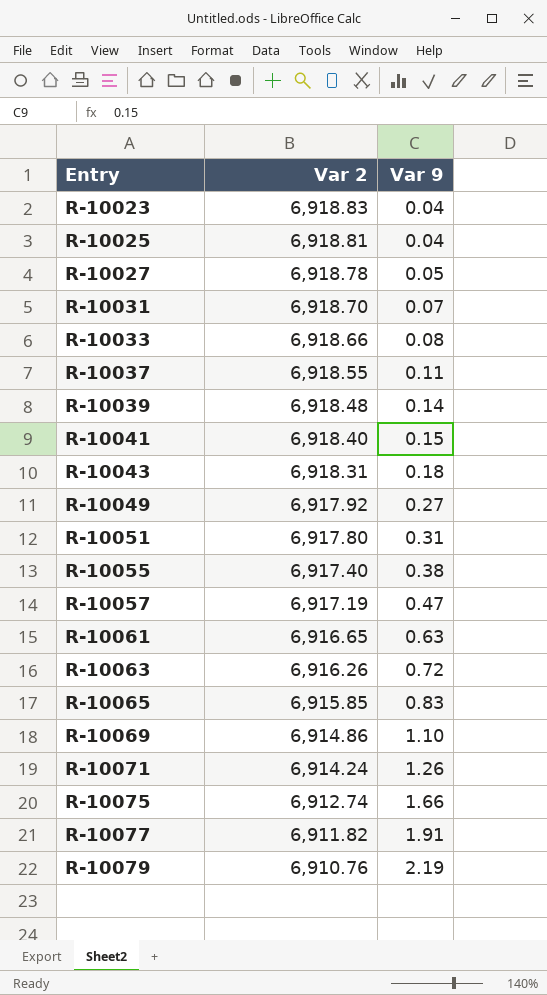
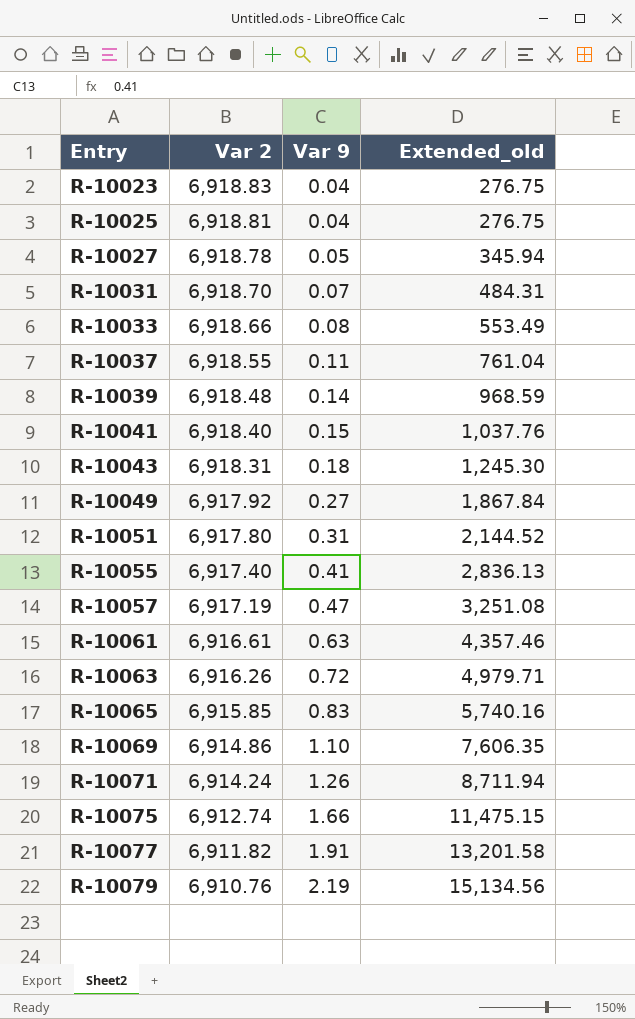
column Extended_old | formula: none -> [Var 2] * [Var 9]
R-10055 | Var 9: 0.38 -> 0.41
R-10061 | Var 2: 6,916.65 -> 6,916.61

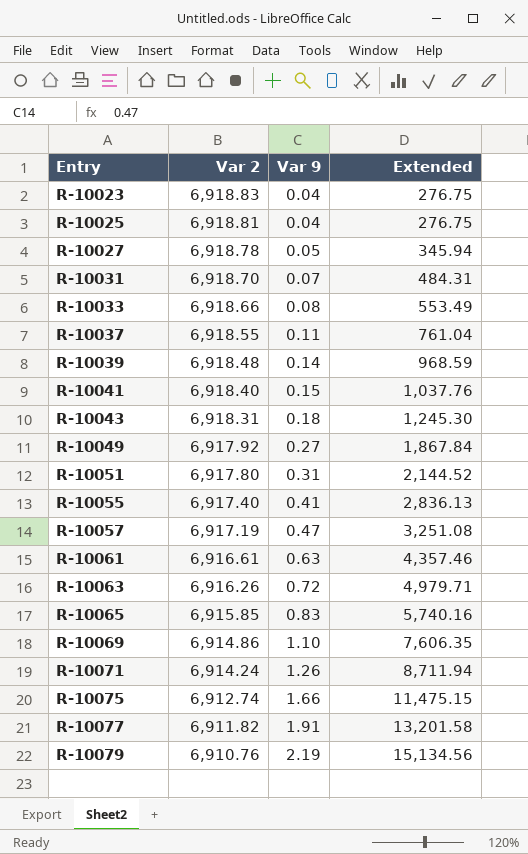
column name: Extended_old -> Extended

